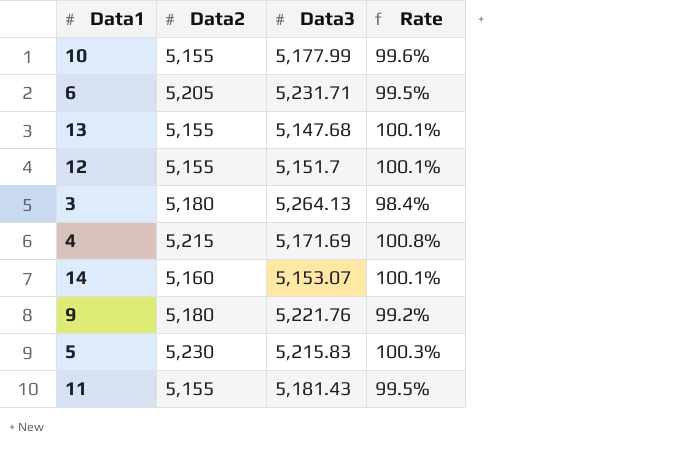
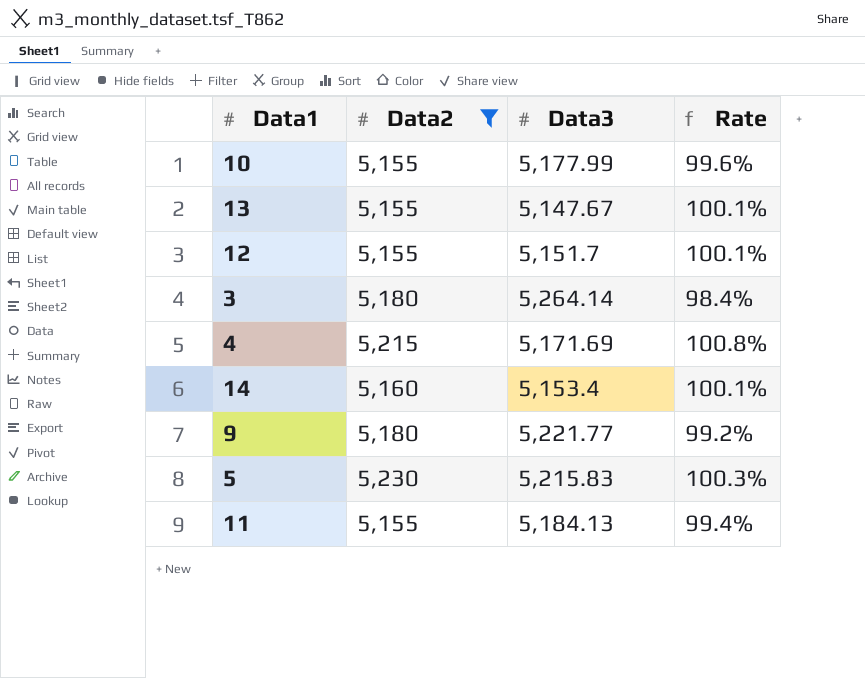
filter: none -> Data2 != 5,205
13 | Data3: 5,147.68 -> 5,147.67
3 | Data3: 5,264.13 -> 5,264.14
14 | Data3: 5,153.07 -> 5,153.4
9 | Data3: 5,221.76 -> 5,221.77
11 | Data3: 5,181.43 -> 5,184.13
11 | Rate: 99.5% -> 99.4%

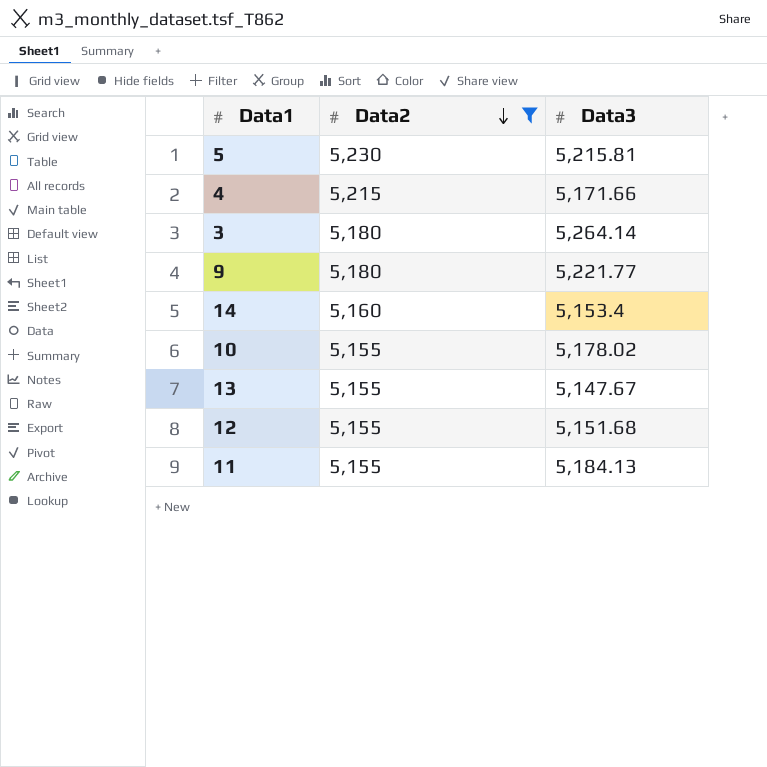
row order: none -> Data2 descending
column Rate | formula: [Data2] / [Data3] -> none
5 | Data3: 5,215.83 -> 5,215.81
4 | Data3: 5,171.69 -> 5,171.66
10 | Data3: 5,177.99 -> 5,178.02
12 | Data3: 5,151.7 -> 5,151.68

